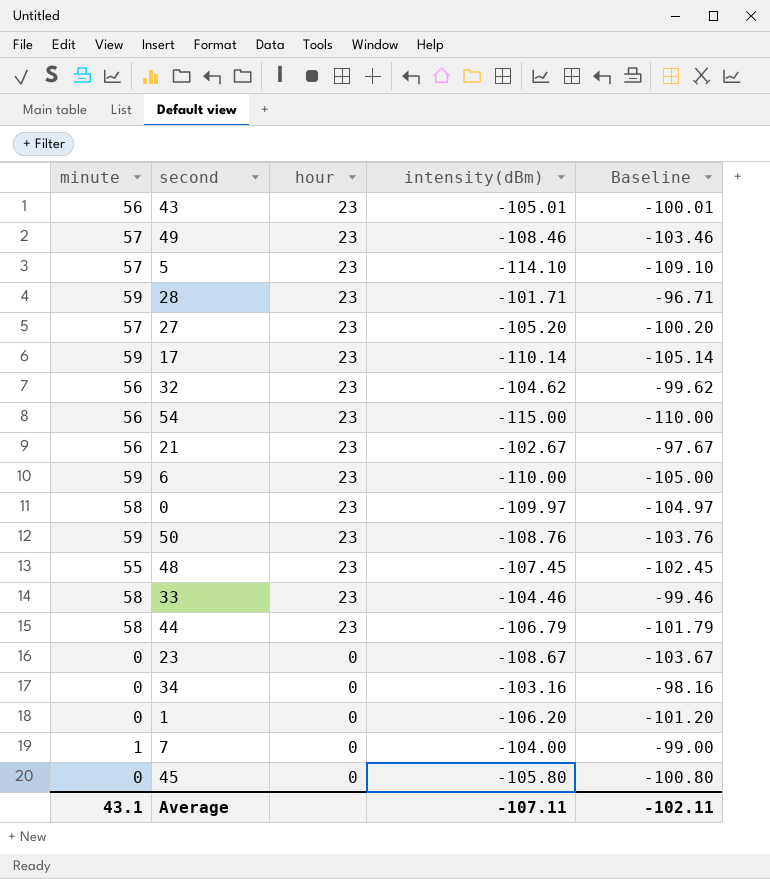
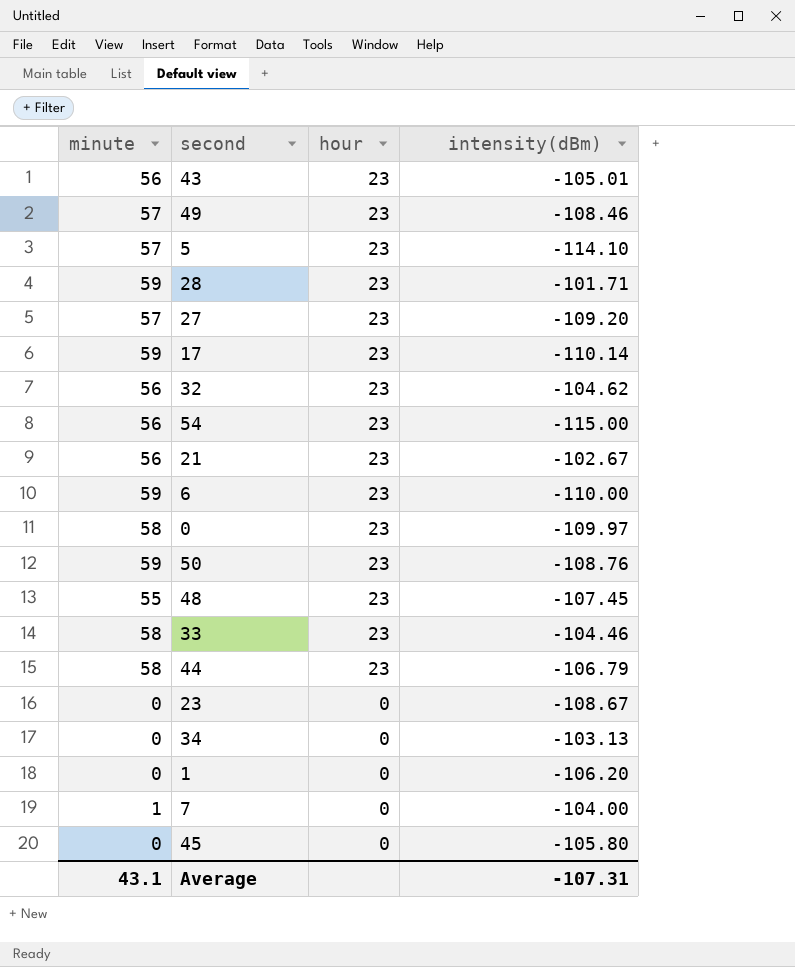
column Baseline | formula: [intensity(dBm)] + 5 -> none
27 | intensity(dBm): -105.20 -> -109.20
34 | intensity(dBm): -103.16 -> -103.13
Average | intensity(dBm): -107.11 -> -107.31

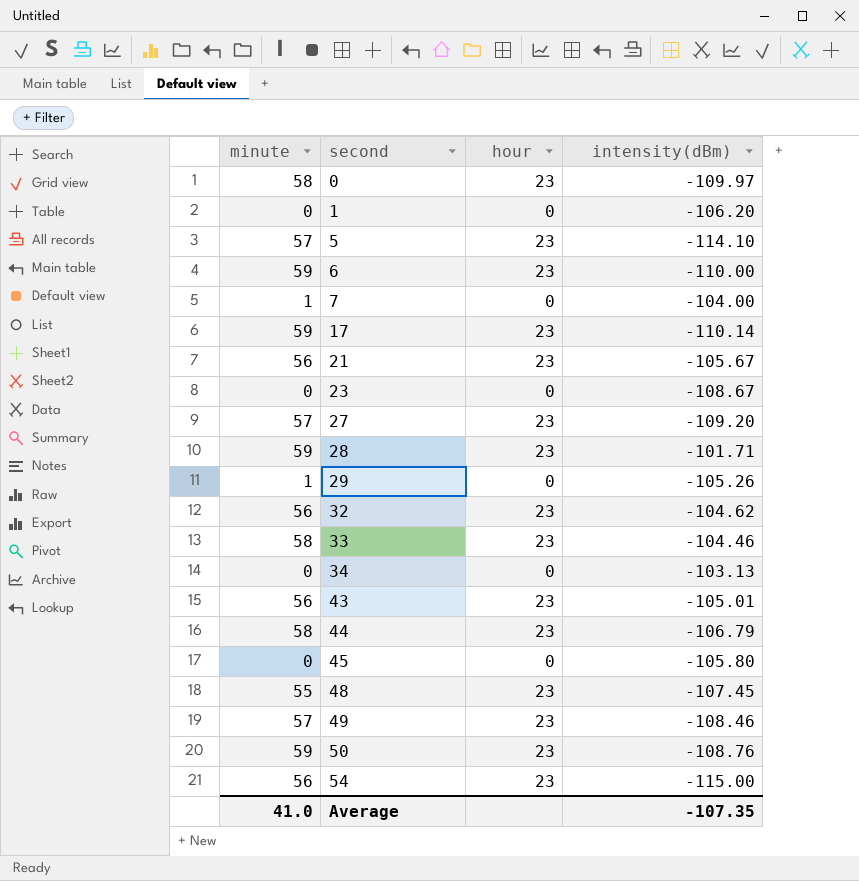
row order: hour descending -> second ascending
21 | intensity(dBm): -102.67 -> -105.67
row 29: none -> 1 | 0 | -105.26
Average | minute: 43.1 -> 41.0
Average | intensity(dBm): -107.31 -> -107.35

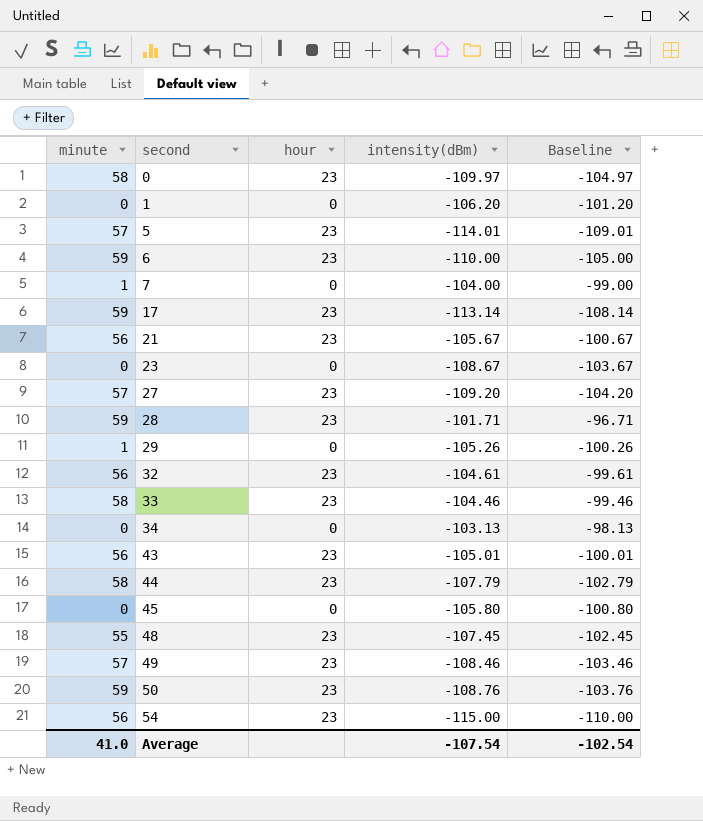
column Baseline | formula: none -> [intensity(dBm)] + 5
5 | intensity(dBm): -114.10 -> -114.01
17 | intensity(dBm): -110.14 -> -113.14
32 | intensity(dBm): -104.62 -> -104.61
44 | intensity(dBm): -106.79 -> -107.79
Average | intensity(dBm): -107.35 -> -107.54

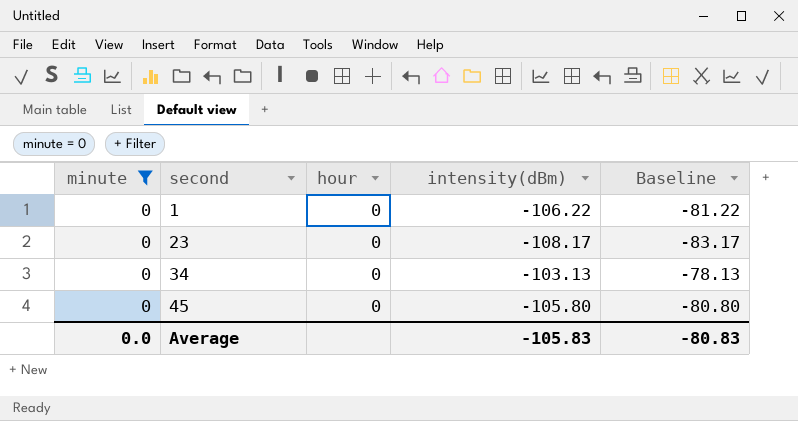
filter: none -> minute = 0
column Baseline | formula: [intensity(dBm)] + 5 -> [intensity(dBm)] + 25
1 | intensity(dBm): -106.20 -> -106.22
23 | intensity(dBm): -108.67 -> -108.17
Average | minute: 41.0 -> 0.0
Average | intensity(dBm): -107.54 -> -105.83
Average | Baseline: -102.54 -> -80.83

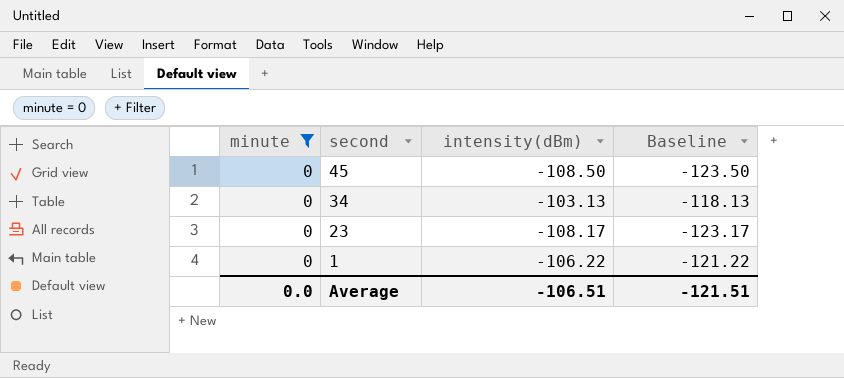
row order: second ascending -> second descending
column hour | position: 3 -> none
column Baseline | formula: [intensity(dBm)] + 25 -> [intensity(dBm)] - 15
45 | intensity(dBm): -105.80 -> -108.50
Average | intensity(dBm): -105.83 -> -106.51
Average | Baseline: -80.83 -> -121.51

